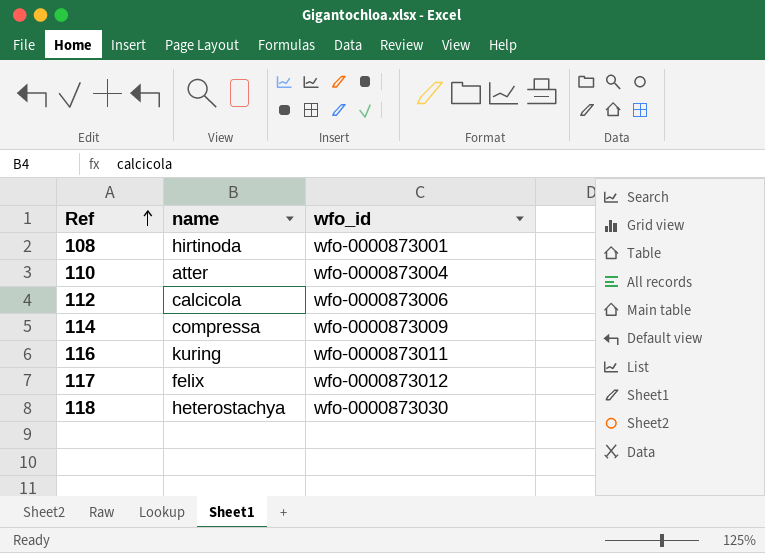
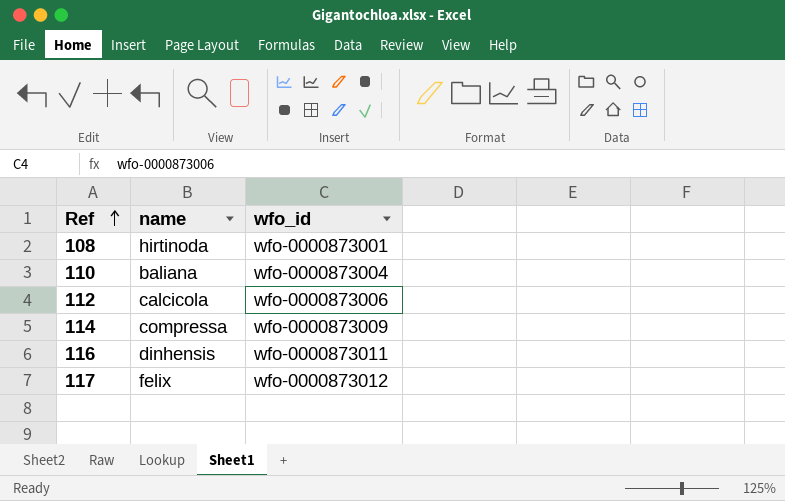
row 118: heterostachya | wfo-0000873030 -> none
110 | name: atter -> baliana
116 | name: kuring -> dinhensis

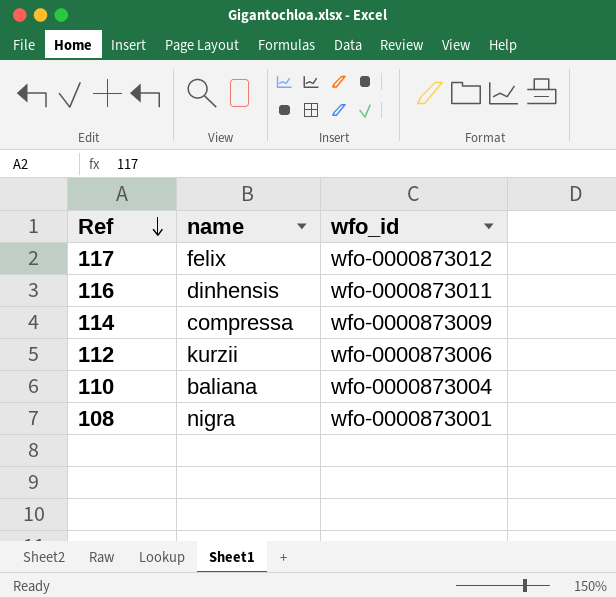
row order: Ref ascending -> Ref descending
112 | name: calcicola -> kurzii
108 | name: hirtinoda -> nigra

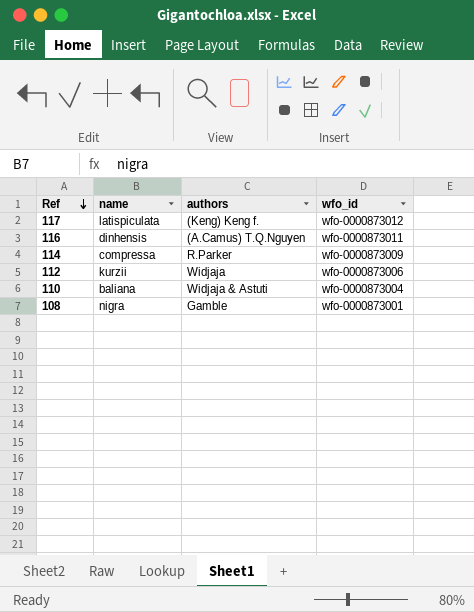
column authors | position: none -> 3
117 | name: felix -> latispiculata

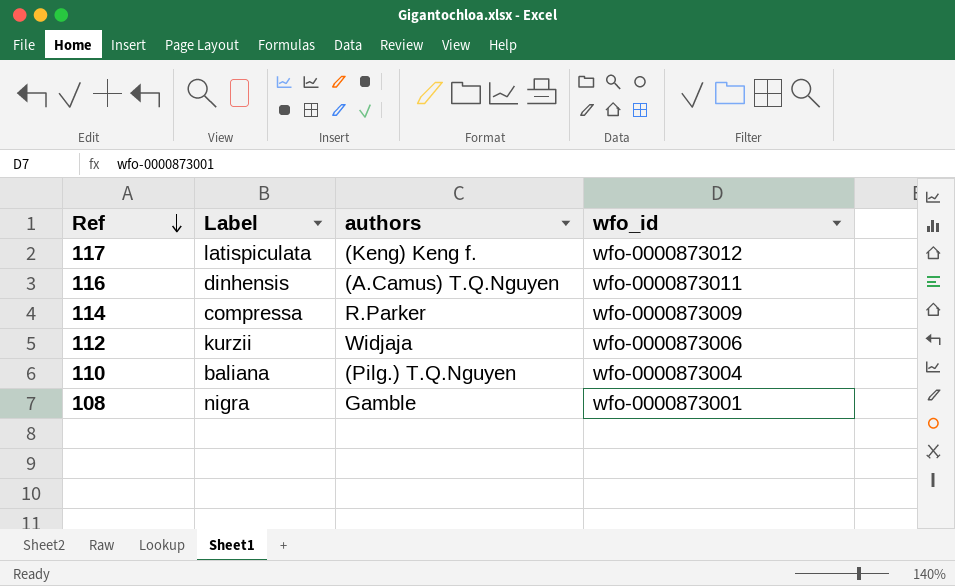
column name: name -> Label
110 | authors: Widjaja & Astuti -> (Pilg.) T.Q.Nguyen

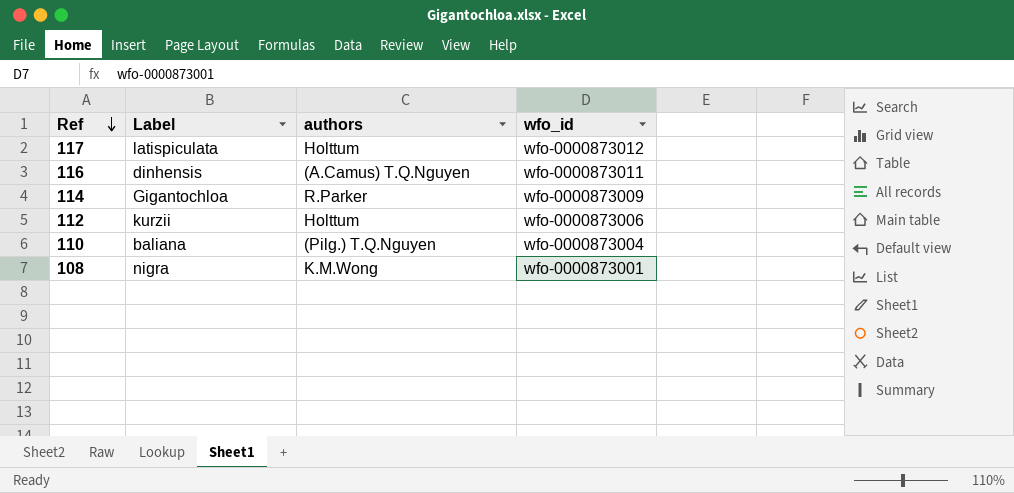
117 | authors: (Keng) Keng f. -> Holttum
114 | Label: compressa -> Gigantochloa
112 | authors: Widjaja -> Holttum
108 | authors: Gamble -> K.M.Wong

